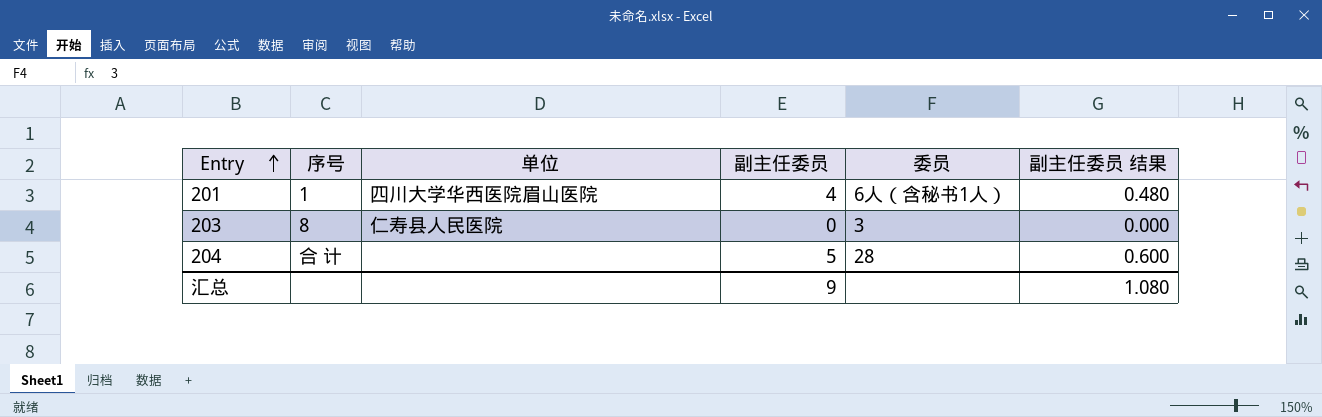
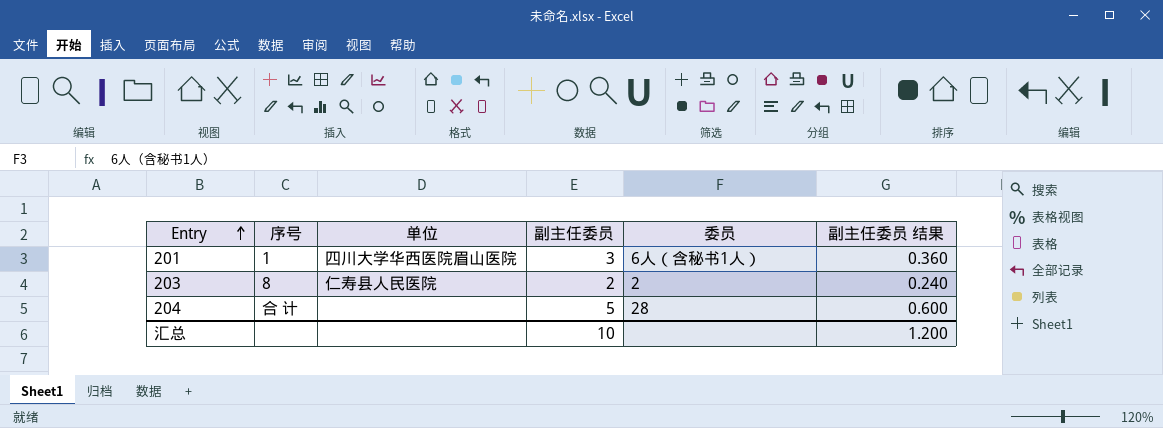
201 | 副主任委员: 4 -> 3
201 | 副主任委员 结果: 0.480 -> 0.360
203 | 副主任委员: 0 -> 2
203 | 委员: 3 -> 2
203 | 副主任委员 结果: 0.000 -> 0.240
汇总 | 副主任委员: 9 -> 10
汇总 | 副主任委员 结果: 1.080 -> 1.200

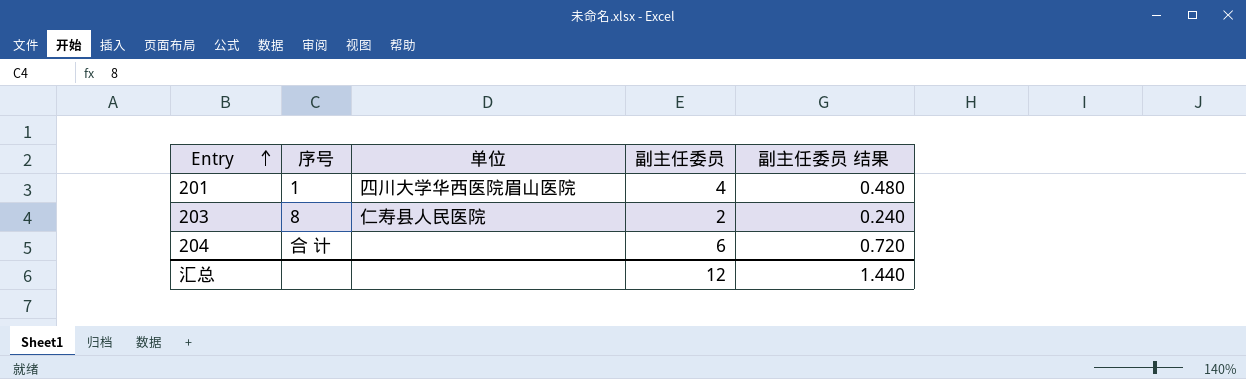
column 委员 | position: 5 -> none
201 | 副主任委员: 3 -> 4
201 | 副主任委员 结果: 0.360 -> 0.480
204 | 副主任委员: 5 -> 6
204 | 副主任委员 结果: 0.600 -> 0.720
汇总 | 副主任委员: 10 -> 12
汇总 | 副主任委员 结果: 1.200 -> 1.440

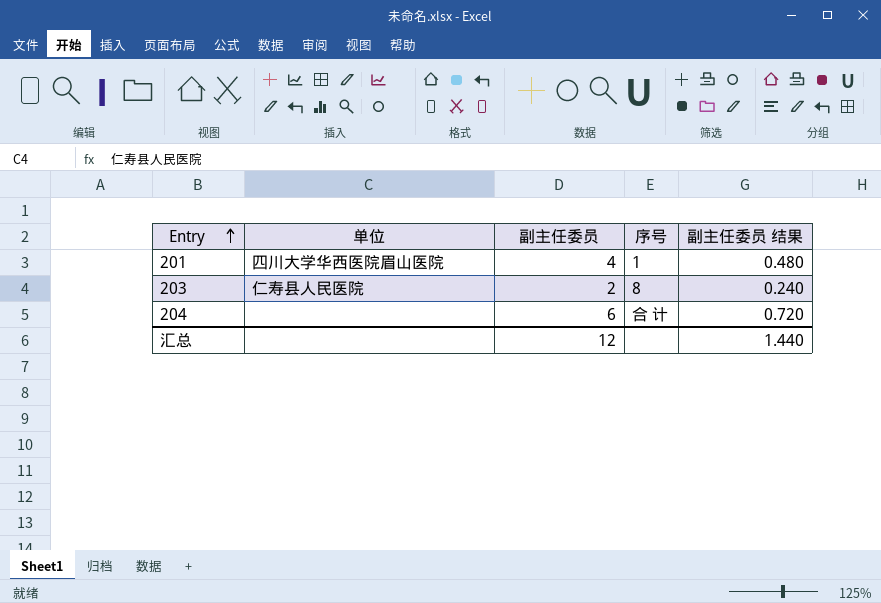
column 序号 | position: 2 -> 4

